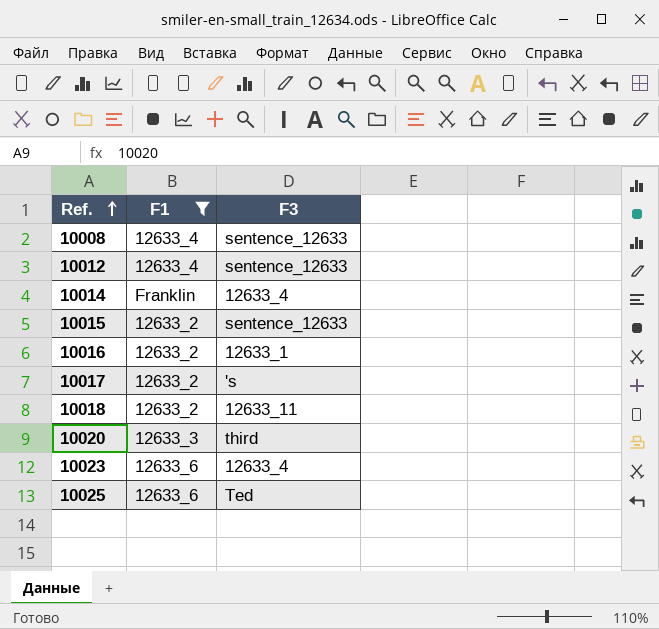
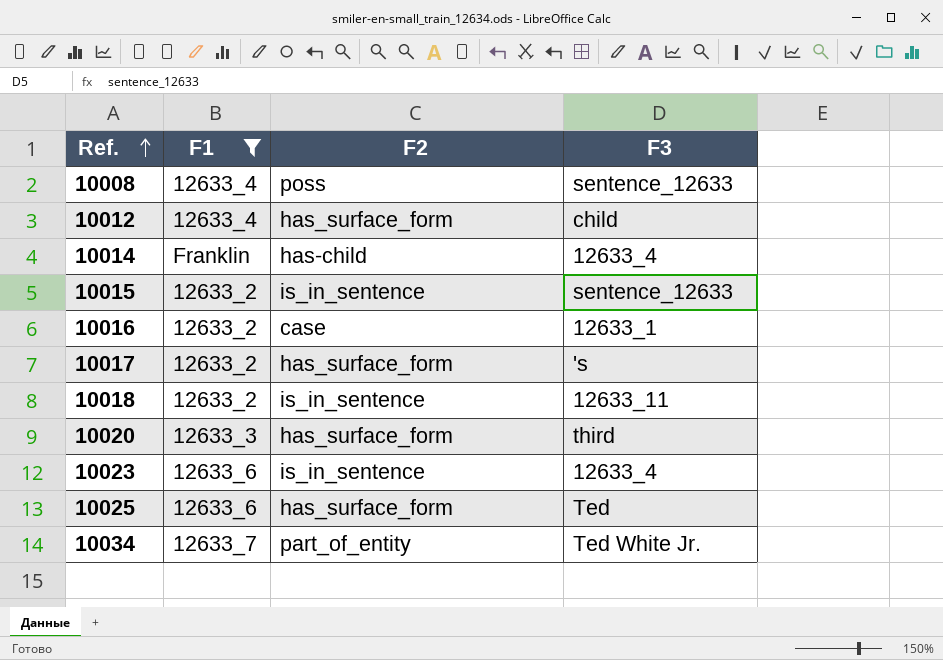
column F2 | position: none -> 3
10012 | F3: sentence_12633 -> child
row 10034: none -> 12633_7 | part_of_entity | Ted White Jr.

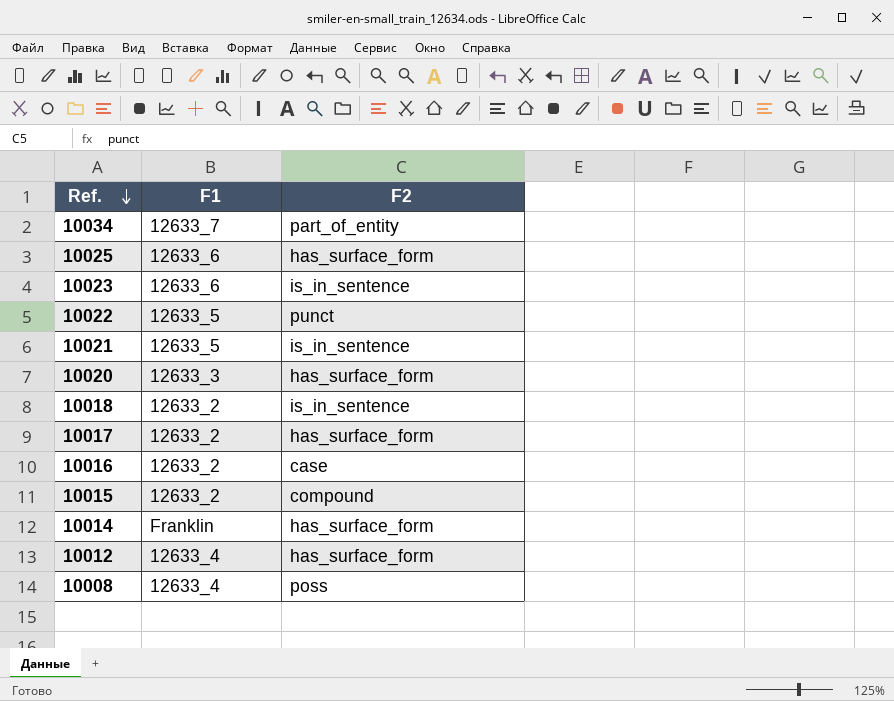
filter: F1 != 12633_5 -> none
row order: Ref. ascending -> Ref. descending
column F3 | position: 4 -> none
10015 | F2: is_in_sentence -> compound
10014 | F2: has-child -> has_surface_form

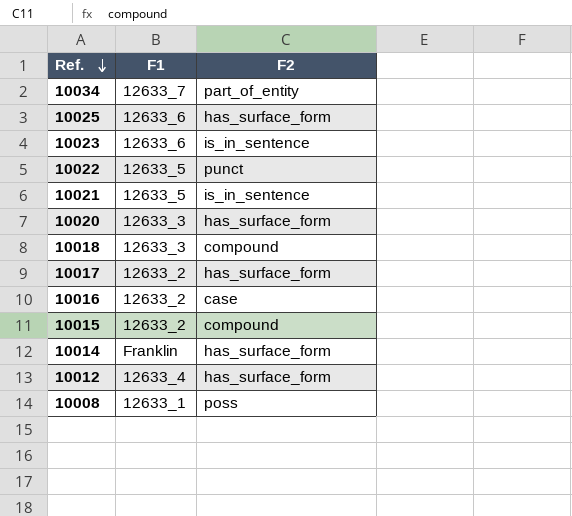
10018 | F1: 12633_2 -> 12633_3
10018 | F2: is_in_sentence -> compound
10008 | F1: 12633_4 -> 12633_1

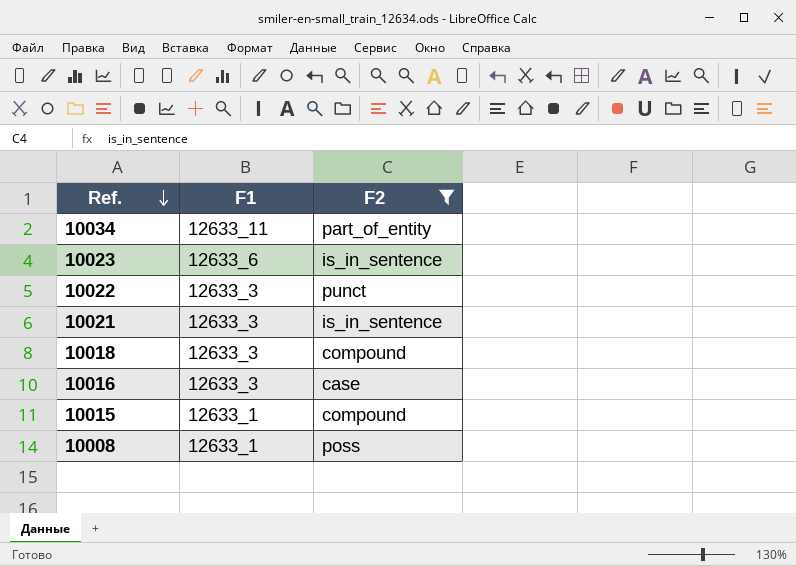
filter: none -> F2 != has_surface_form
10034 | F1: 12633_7 -> 12633_11
10022 | F1: 12633_5 -> 12633_3
10021 | F1: 12633_5 -> 12633_3
10016 | F1: 12633_2 -> 12633_3
10015 | F1: 12633_2 -> 12633_1

